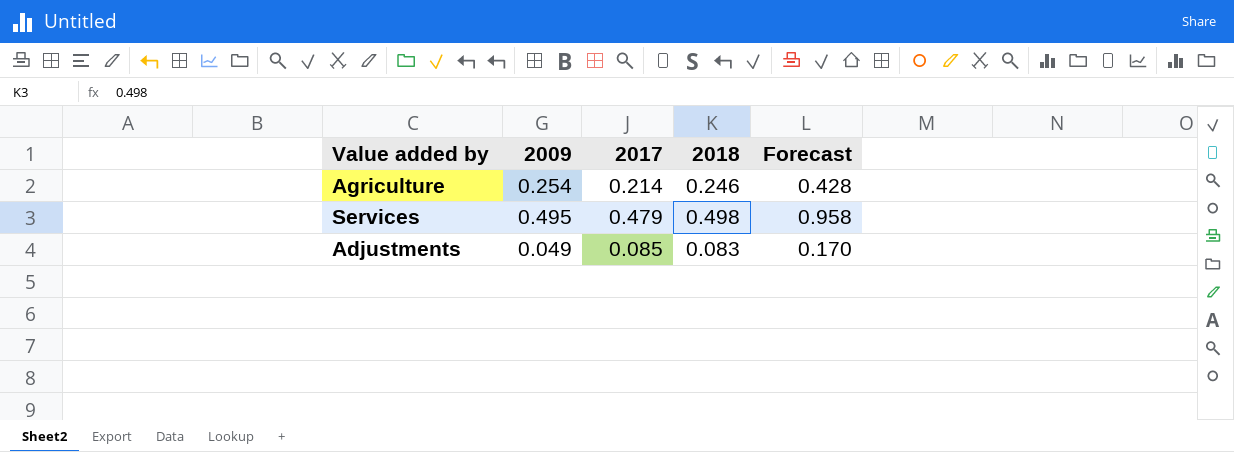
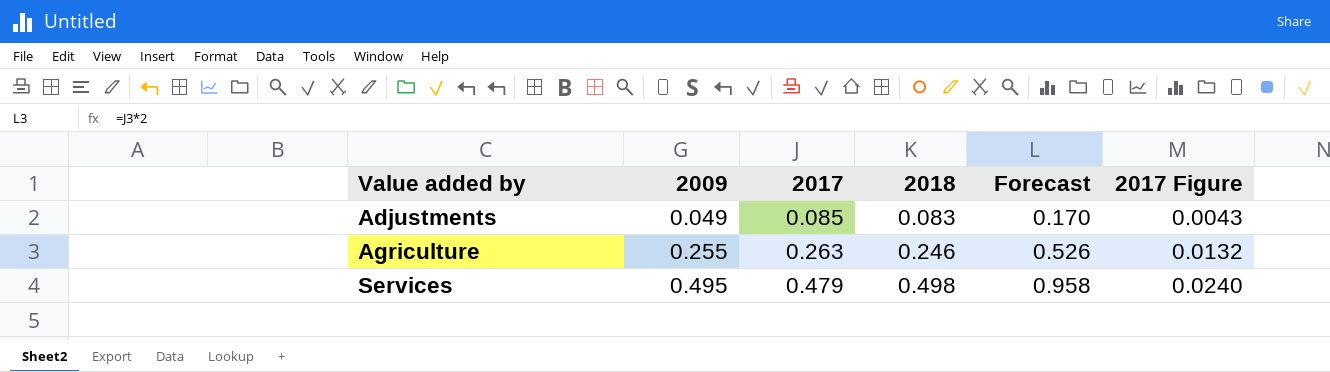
row order: none -> Value added by ascending
column 2017 Figure | formula: none -> [2017] * 0.05
Agriculture | 2009: 0.254 -> 0.255
Agriculture | 2017: 0.214 -> 0.263
Agriculture | Forecast: 0.428 -> 0.526

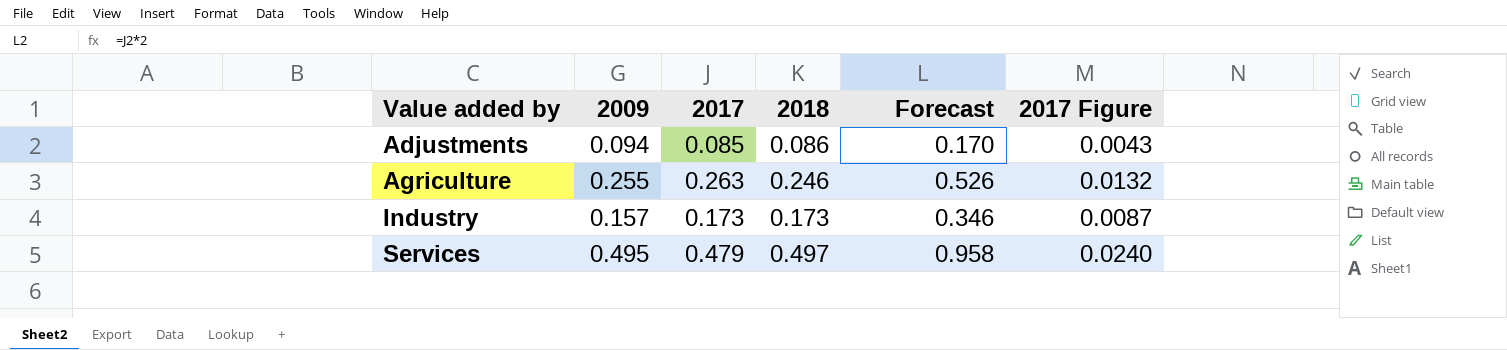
Adjustments | 2009: 0.049 -> 0.094
Adjustments | 2018: 0.083 -> 0.086
row Industry: none -> 0.157 | 0.173 | 0.173 | 0.346 | 0.0087
Services | 2018: 0.498 -> 0.497

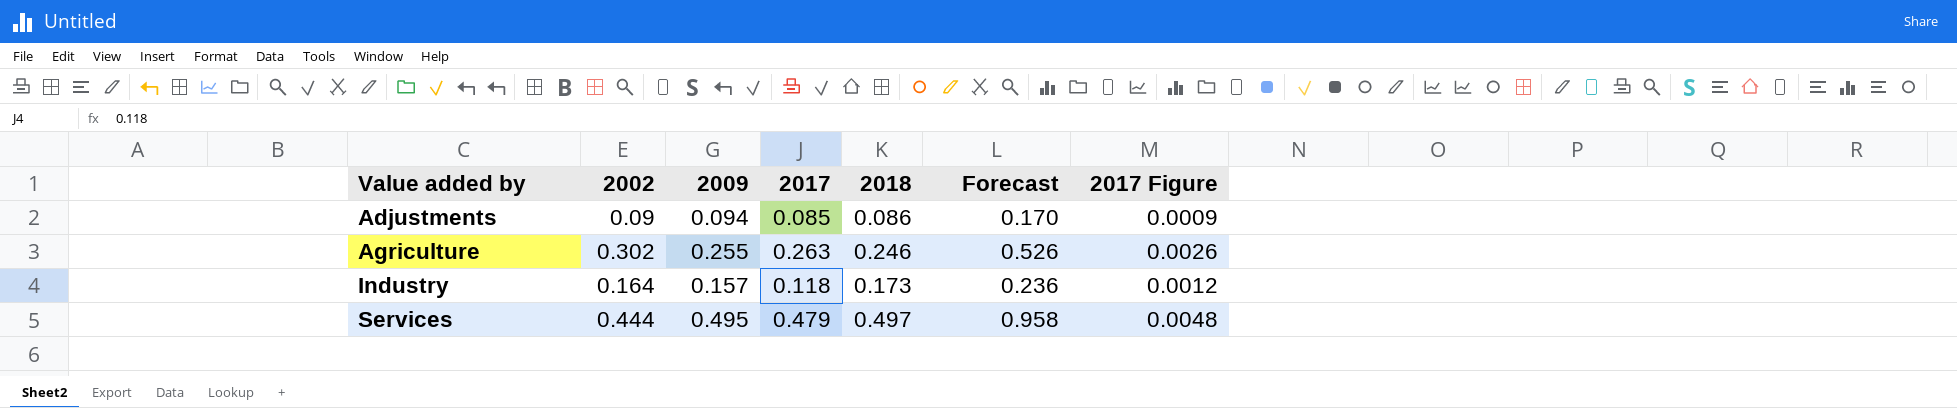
column 2002 | position: none -> 2
column 2017 Figure | formula: [2017] * 0.05 -> [2017] * 0.01
Industry | 2017: 0.173 -> 0.118
Industry | Forecast: 0.346 -> 0.236

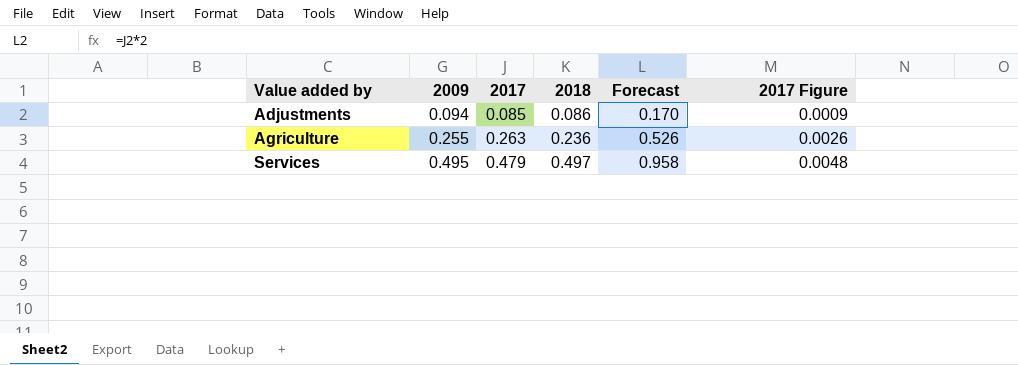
column 2002 | position: 2 -> none
row Industry: 0.164 | 0.157 | 0.118 | 0.173 | 0.236 | 0.0012 -> none
Agriculture | 2018: 0.246 -> 0.236

